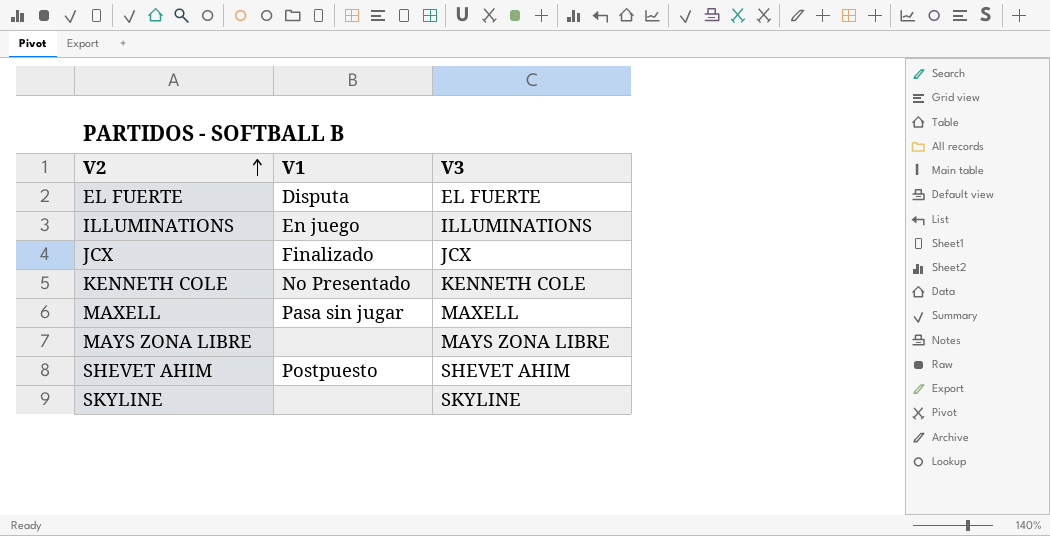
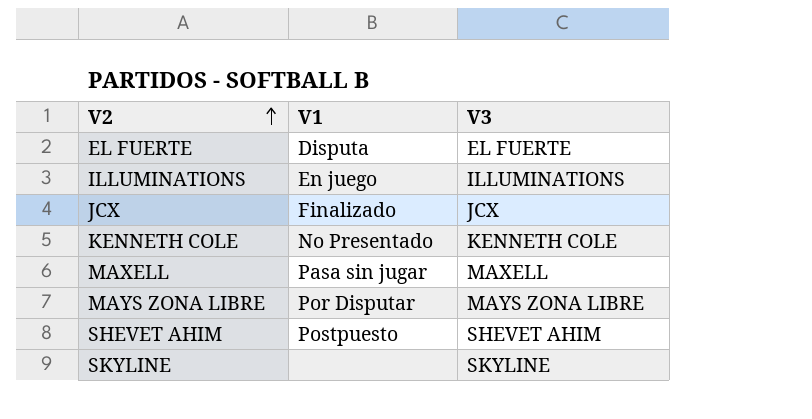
MAYS ZONA LIBRE | V1: none -> Por Disputar

